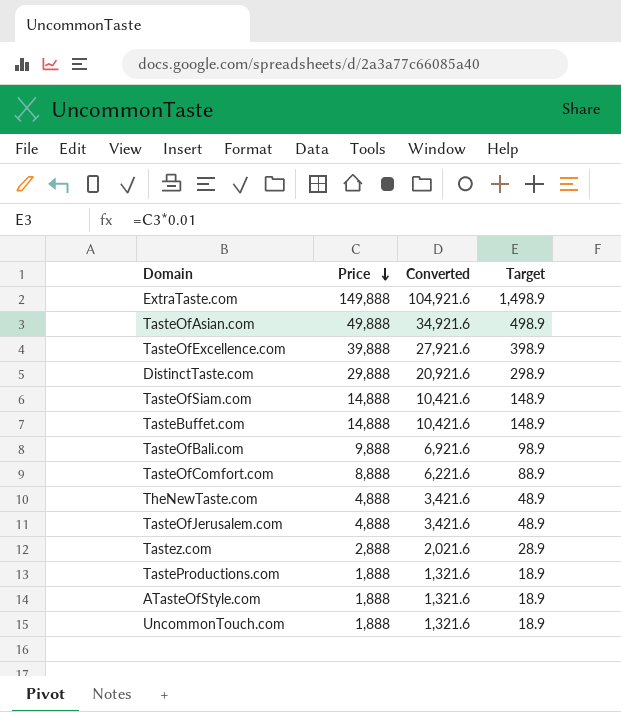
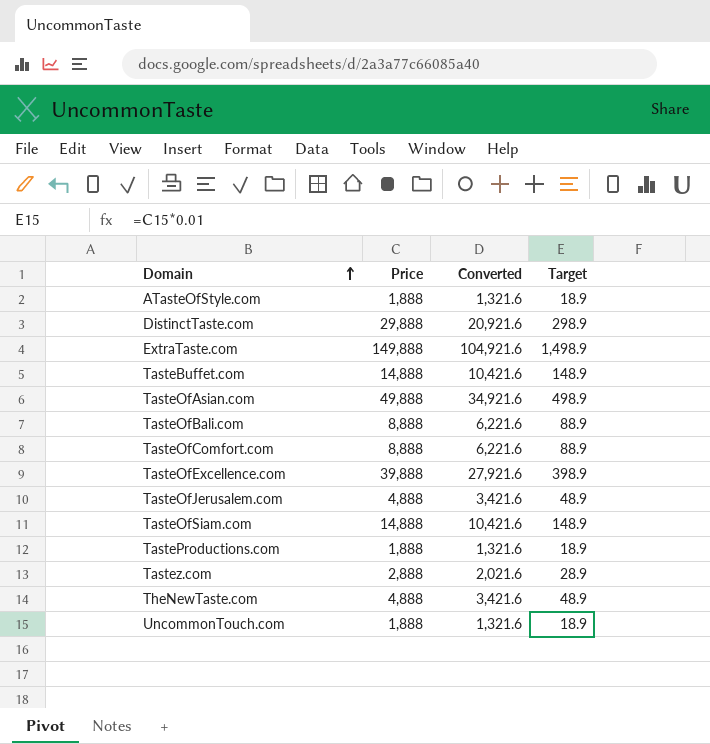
row order: Price descending -> Domain ascending
TasteOfBali.com | Price: 9,888 -> 8,888
TasteOfBali.com | Converted: 6,921.6 -> 6,221.6
TasteOfBali.com | Target: 98.9 -> 88.9

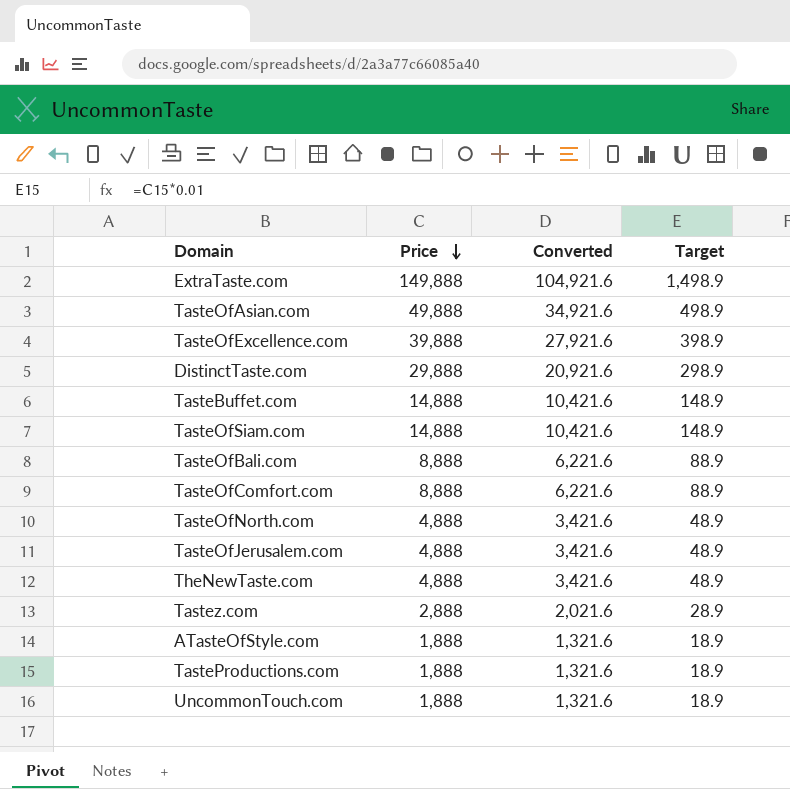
row order: Domain ascending -> Price descending
row TasteOfNorth.com: none -> 4,888 | 3,421.6 | 48.9

